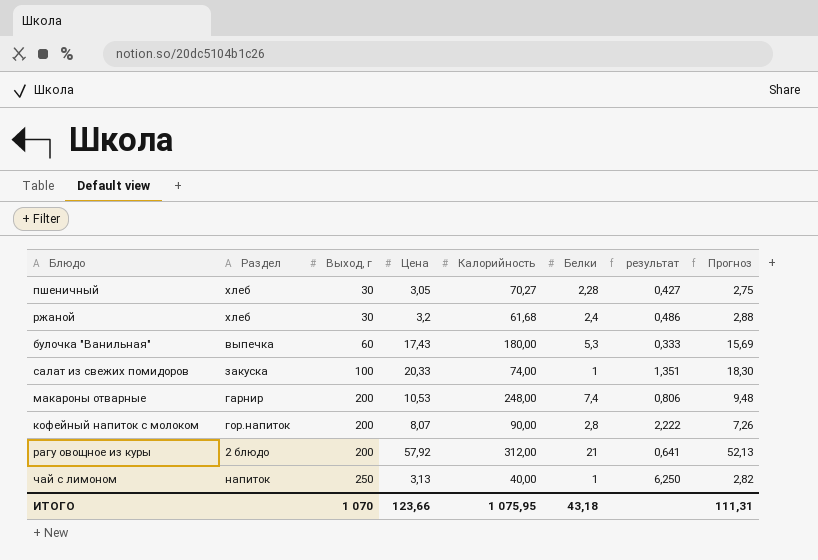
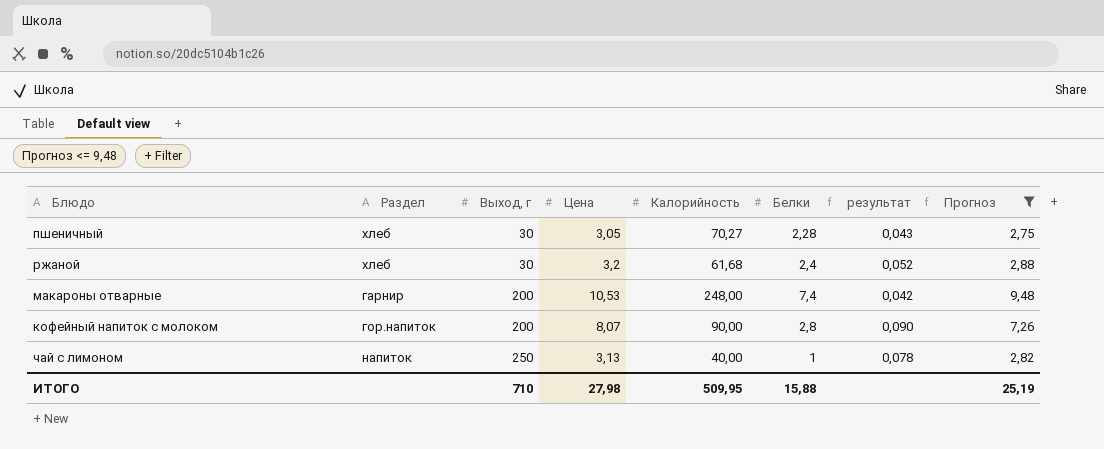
filter: none -> Прогноз <= 9,48
column результат | formula: [Выход, г] / [Калорийность] -> [Цена] / [Калорийность]
ИТОГО | Выход, г: 1 070 -> 710
ИТОГО | Цена: 123,66 -> 27,98
ИТОГО | Калорийность: 1 075,95 -> 509,95
ИТОГО | Белки: 43,18 -> 15,88
ИТОГО | Прогноз: 111,31 -> 25,19

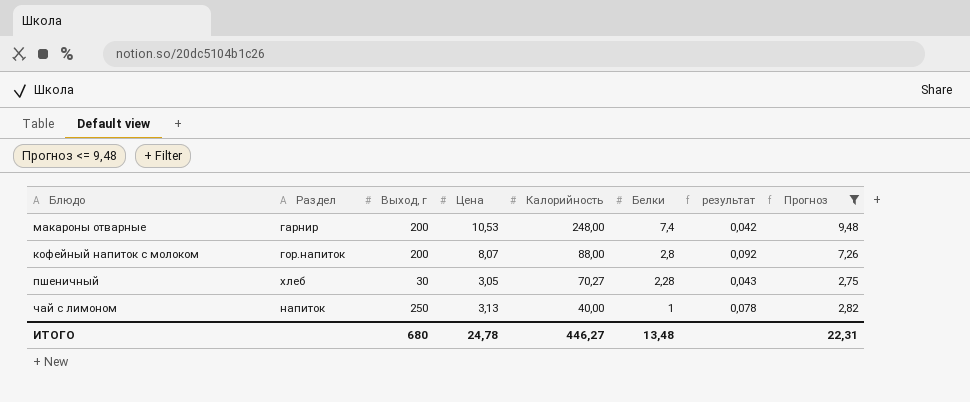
row order: Выход, г ascending -> Калорийность descending
row ржаной: хлеб | 30 | 3,2 | 61,68 | 2,4 | 0,052 | 2,88 -> none
кофейный напиток с молоком | Калорийность: 90,00 -> 88,00
кофейный напиток с молоком | результат: 0,090 -> 0,092
ИТОГО | Выход, г: 710 -> 680
ИТОГО | Цена: 27,98 -> 24,78
ИТОГО | Калорийность: 509,95 -> 446,27
ИТОГО | Белки: 15,88 -> 13,48
ИТОГО | Прогноз: 25,19 -> 22,31

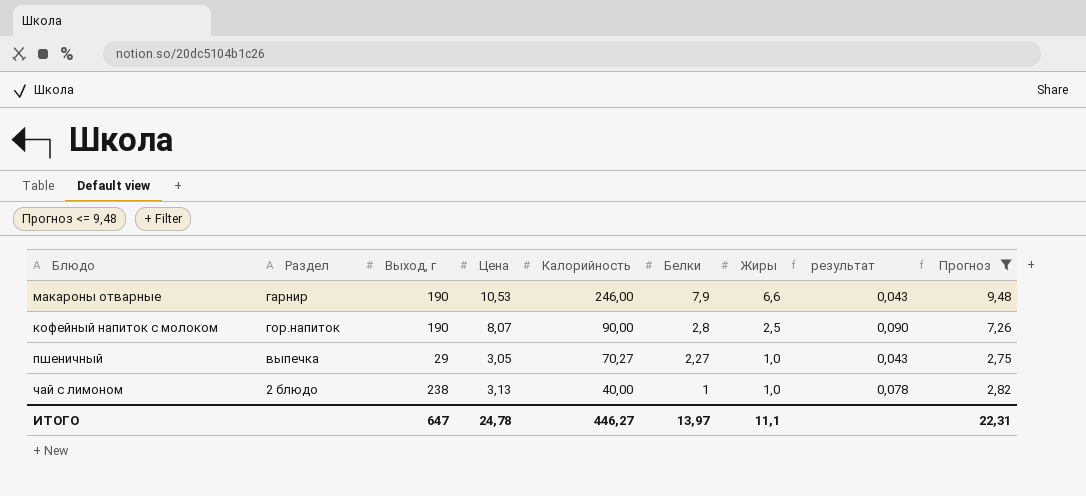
column Жиры | position: none -> 7
макароны отварные | Выход, г: 200 -> 190
макароны отварные | Калорийность: 248,00 -> 246,00
макароны отварные | Белки: 7,4 -> 7,9
макароны отварные | результат: 0,042 -> 0,043
кофейный напиток с молоком | Выход, г: 200 -> 190
кофейный напиток с молоком | Калорийность: 88,00 -> 90,00
кофейный напиток с молоком | результат: 0,092 -> 0,090
пшеничный | Раздел: хлеб -> выпечка
пшеничный | Выход, г: 30 -> 29
пшеничный | Белки: 2,28 -> 2,27
чай с лимоном | Раздел: напиток -> 2 блюдо
чай с лимоном | Выход, г: 250 -> 238
ИТОГО | Выход, г: 680 -> 647
ИТОГО | Белки: 13,48 -> 13,97

